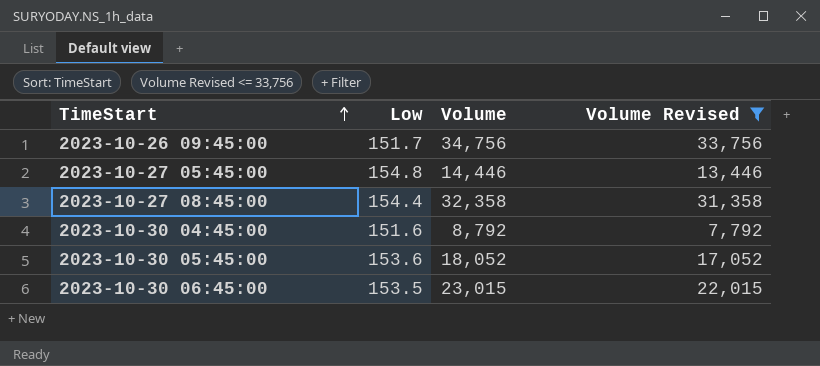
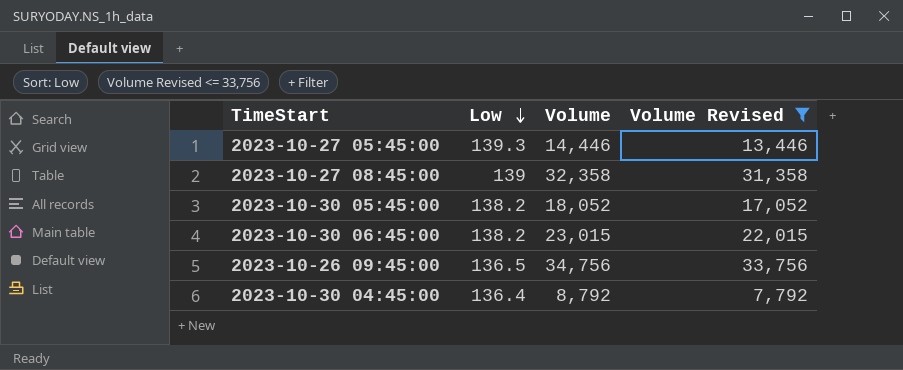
row order: TimeStart ascending -> Low descending
2023-10-27 05:45:00 | Low: 154.8 -> 139.3
2023-10-27 08:45:00 | Low: 154.4 -> 139
2023-10-30 05:45:00 | Low: 153.6 -> 138.2
2023-10-30 06:45:00 | Low: 153.5 -> 138.2
2023-10-26 09:45:00 | Low: 151.7 -> 136.5
2023-10-30 04:45:00 | Low: 151.6 -> 136.4

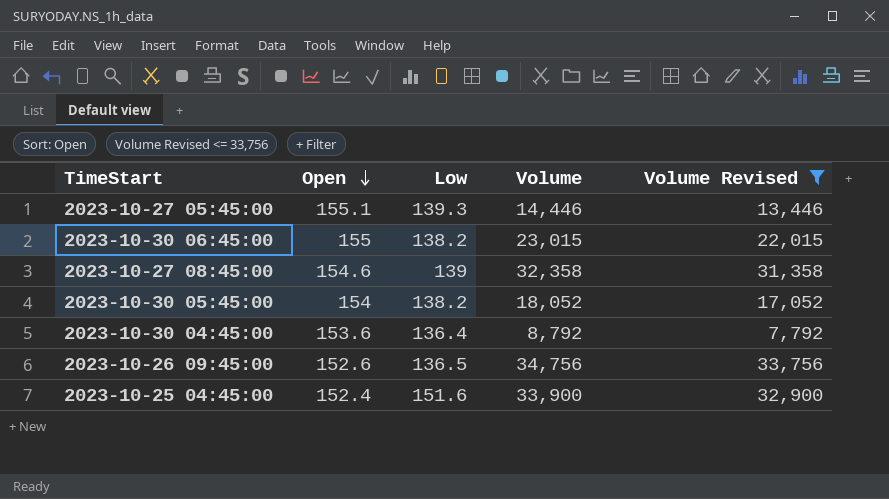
row order: Low descending -> Open descending
column Open | position: none -> 2
row 2023-10-25 04:45:00: none -> 152.4 | 151.6 | 33,900 | 32,900

